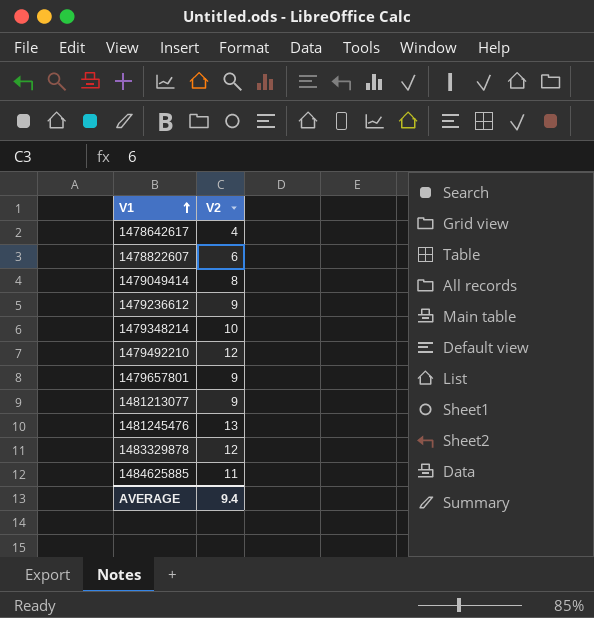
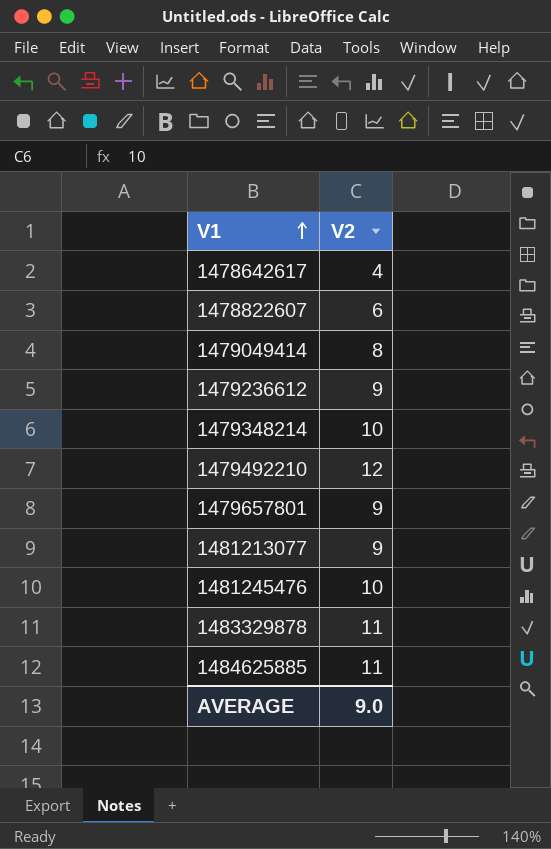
1481245476 | V2: 13 -> 10
1483329878 | V2: 12 -> 11
AVERAGE | V2: 9.4 -> 9.0

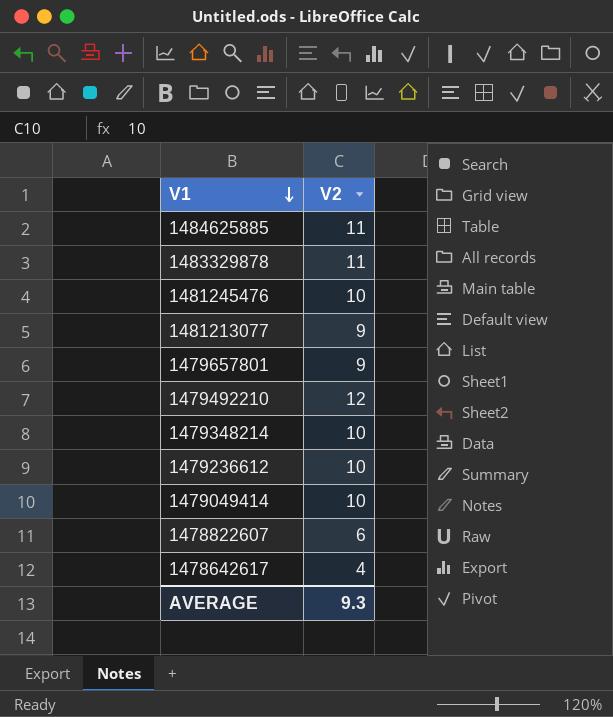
row order: V1 ascending -> V1 descending
1479236612 | V2: 9 -> 10
1479049414 | V2: 8 -> 10
AVERAGE | V2: 9.0 -> 9.3

